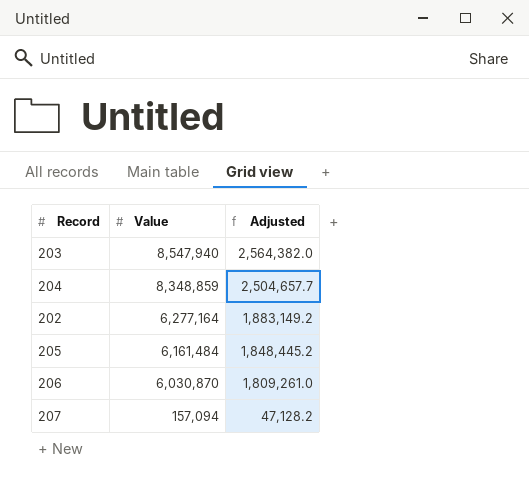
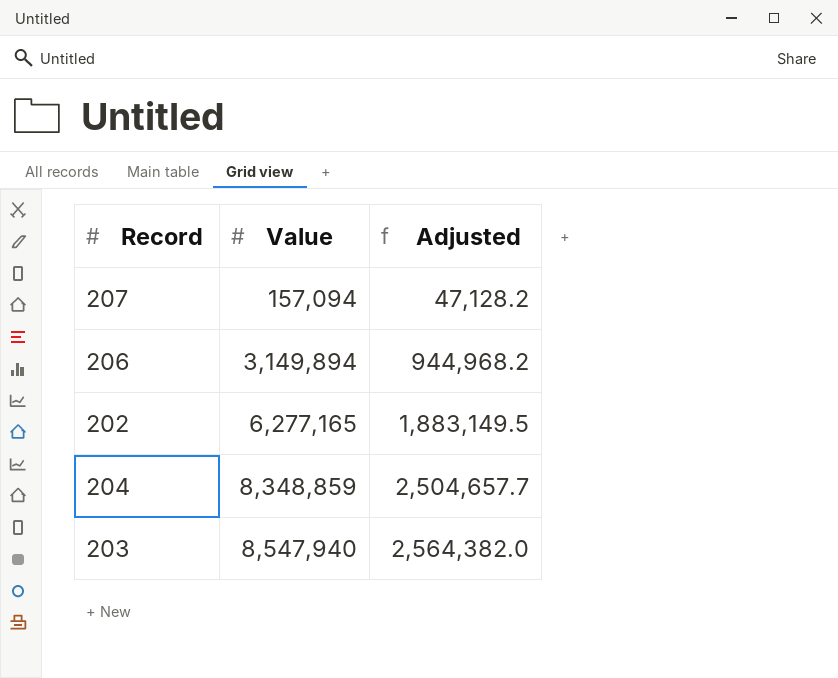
row order: Value descending -> Value ascending
row 205: 6,161,484 | 1,848,445.2 -> none
206 | Value: 6,030,870 -> 3,149,894
206 | Adjusted: 1,809,261.0 -> 944,968.2
202 | Value: 6,277,164 -> 6,277,165
202 | Adjusted: 1,883,149.2 -> 1,883,149.5

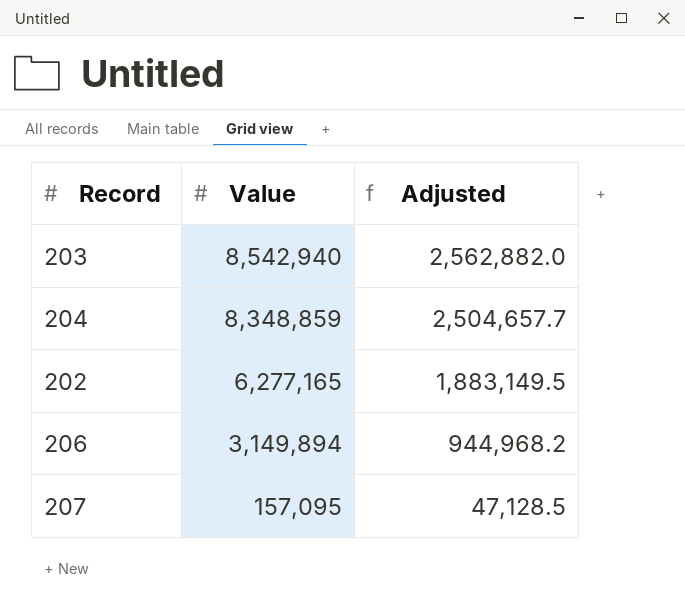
row order: Value ascending -> Value descending
203 | Value: 8,547,940 -> 8,542,940
203 | Adjusted: 2,564,382.0 -> 2,562,882.0
207 | Value: 157,094 -> 157,095
207 | Adjusted: 47,128.2 -> 47,128.5

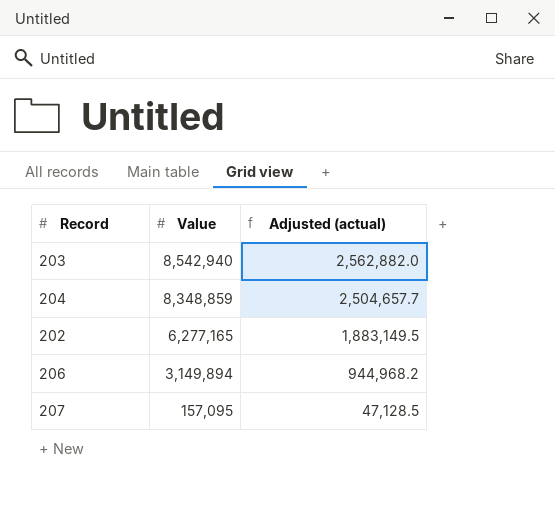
column name: Adjusted -> Adjusted (actual)

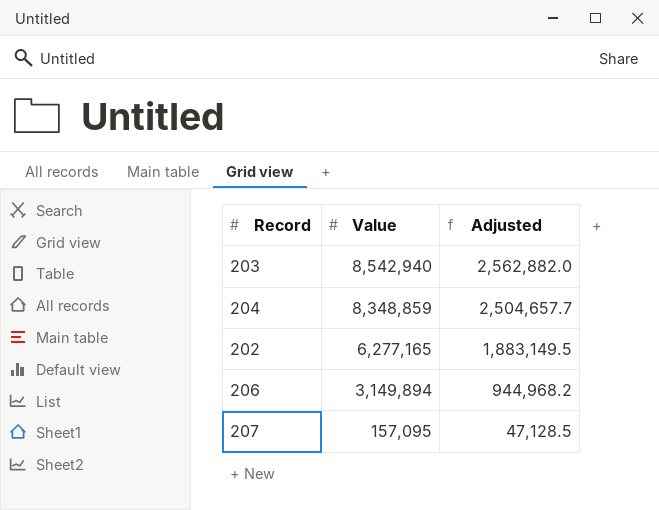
column name: Adjusted (actual) -> Adjusted

